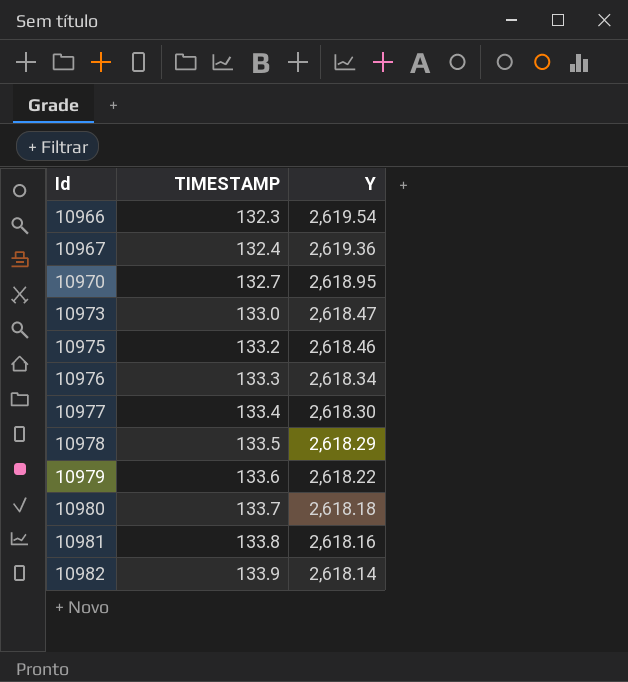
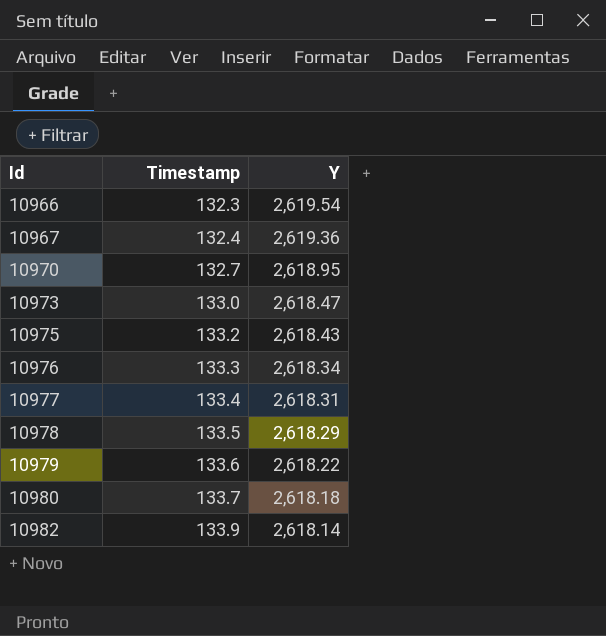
column name: TIMESTAMP -> Timestamp
row 10981: 133.8 | 2,618.16 -> none
10975 | Y: 2,618.46 -> 2,618.43
10977 | Y: 2,618.30 -> 2,618.31

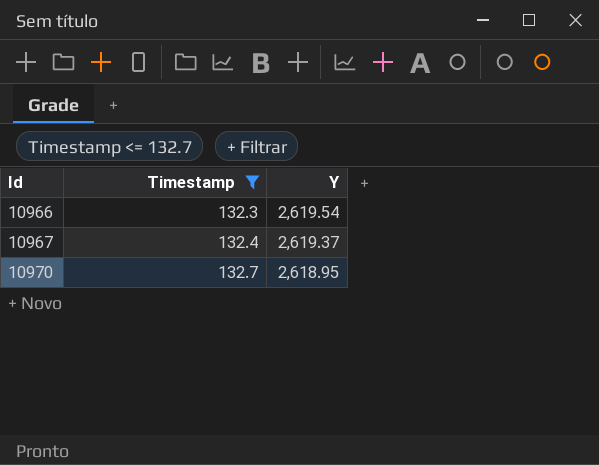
filter: none -> Timestamp <= 132.7
10967 | Y: 2,619.36 -> 2,619.37

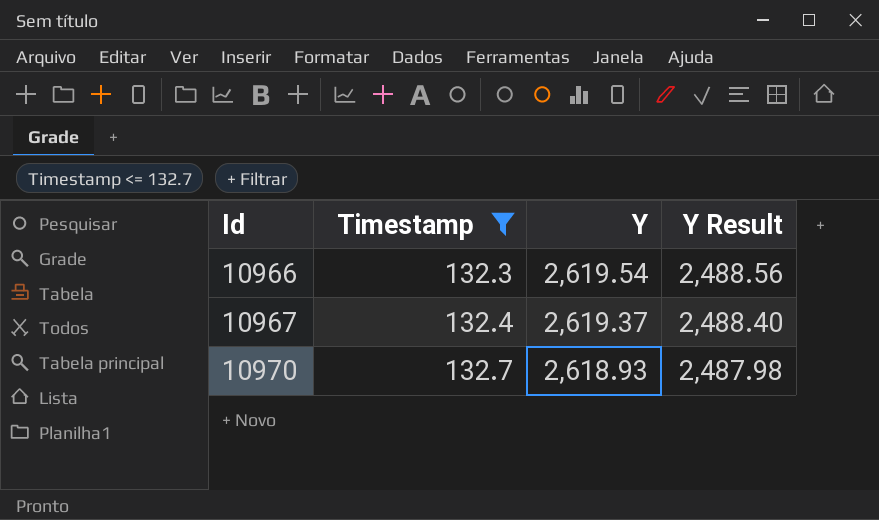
column Y Result | formula: none -> [Y] * 0.95
10970 | Y: 2,618.95 -> 2,618.93

